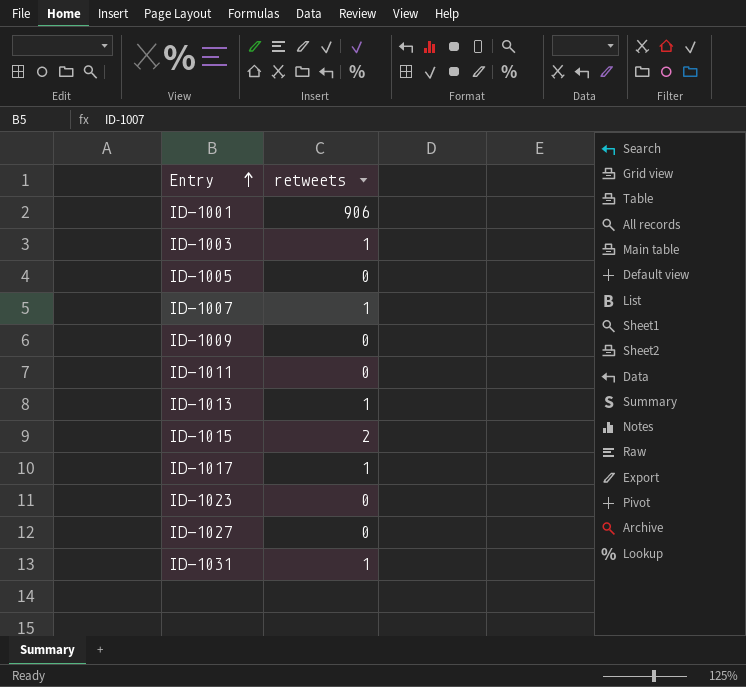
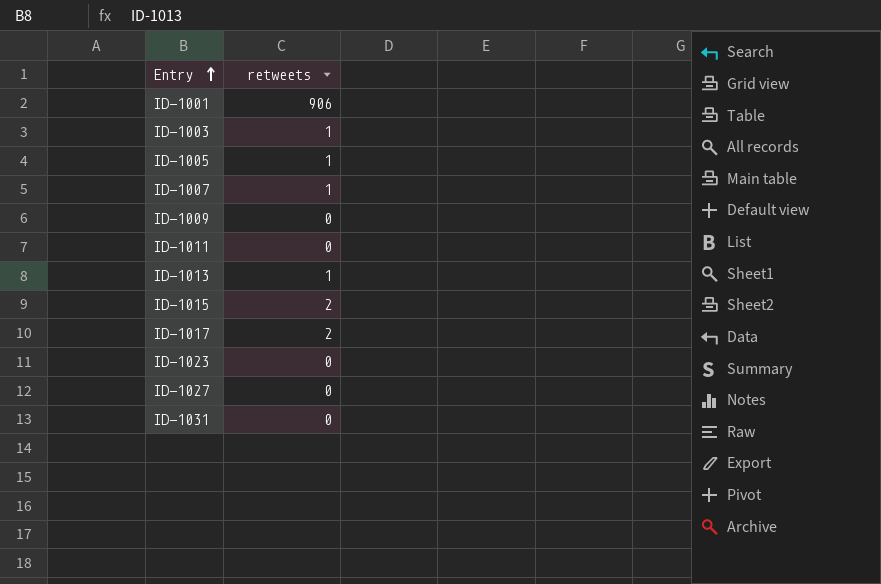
ID-1005 | retweets: 0 -> 1
ID-1017 | retweets: 1 -> 2
ID-1031 | retweets: 1 -> 0

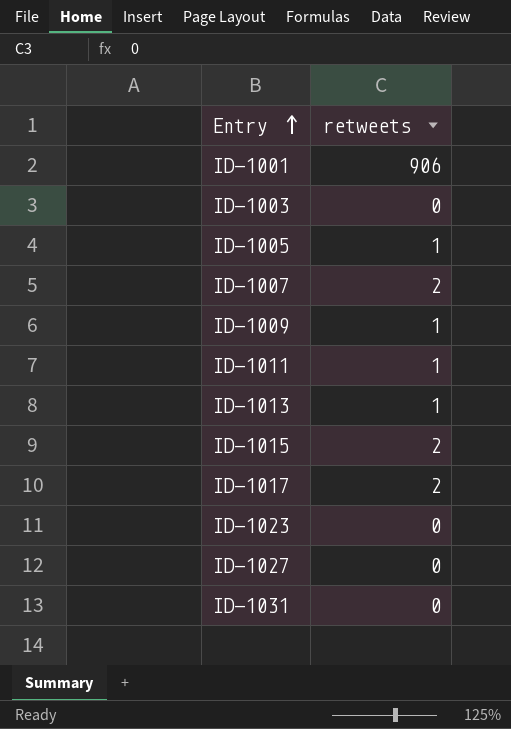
ID-1003 | retweets: 1 -> 0
ID-1007 | retweets: 1 -> 2
ID-1009 | retweets: 0 -> 1
ID-1011 | retweets: 0 -> 1

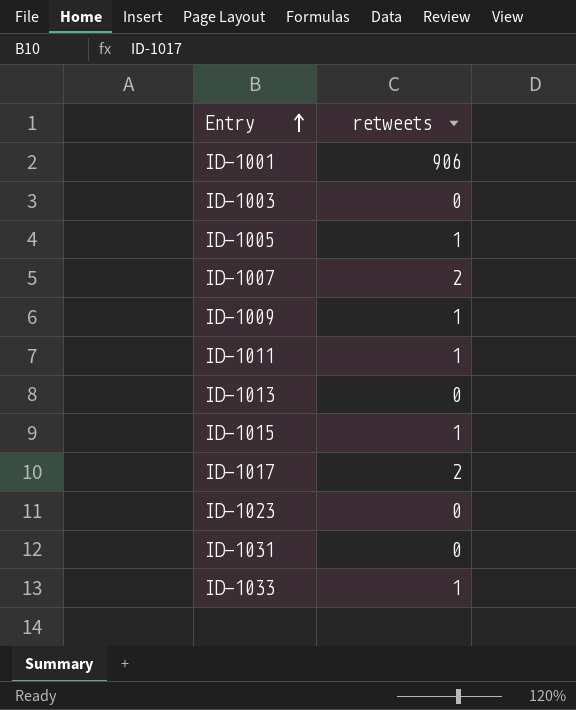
row ID-1027: 0 -> none
ID-1013 | retweets: 1 -> 0
ID-1015 | retweets: 2 -> 1
row ID-1033: none -> 1

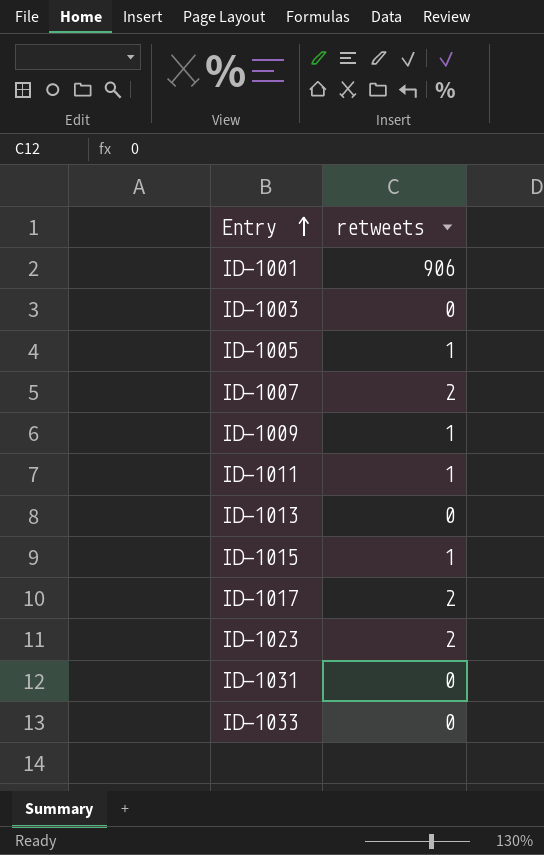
ID-1023 | retweets: 0 -> 2
ID-1033 | retweets: 1 -> 0

